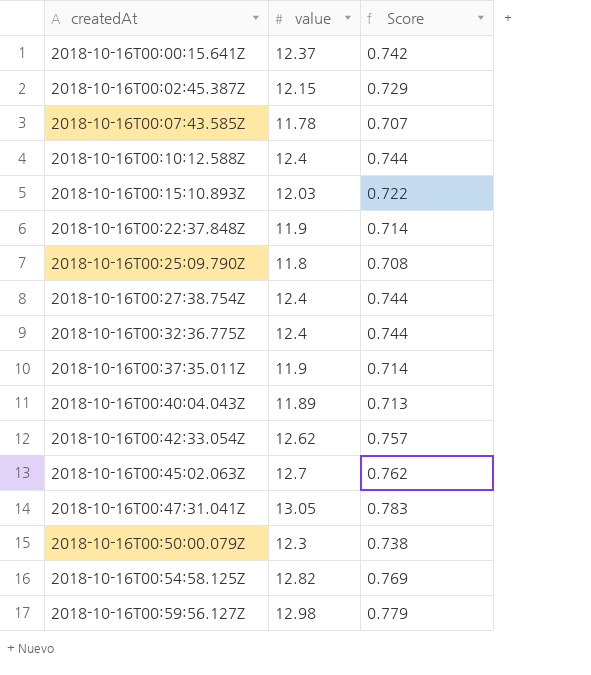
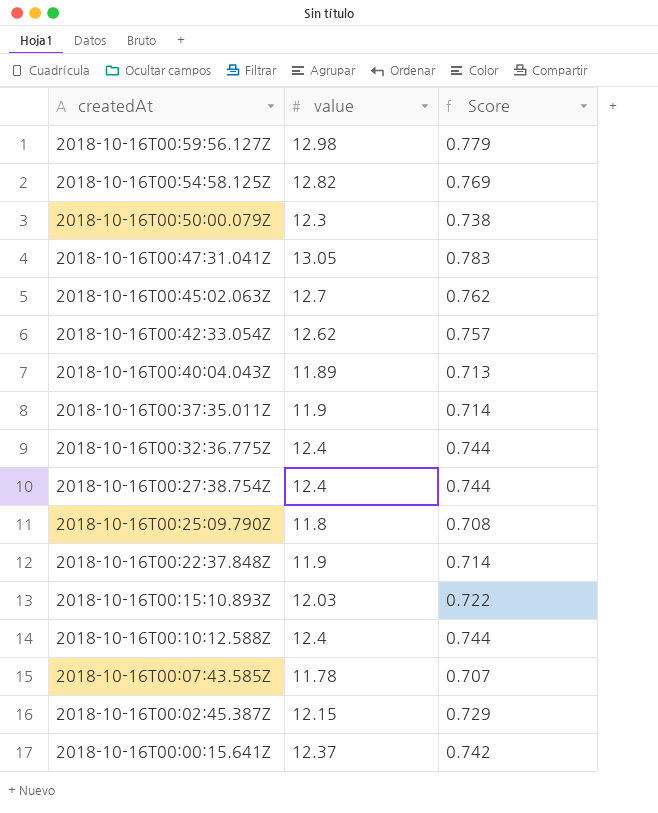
row order: createdAt ascending -> createdAt descending

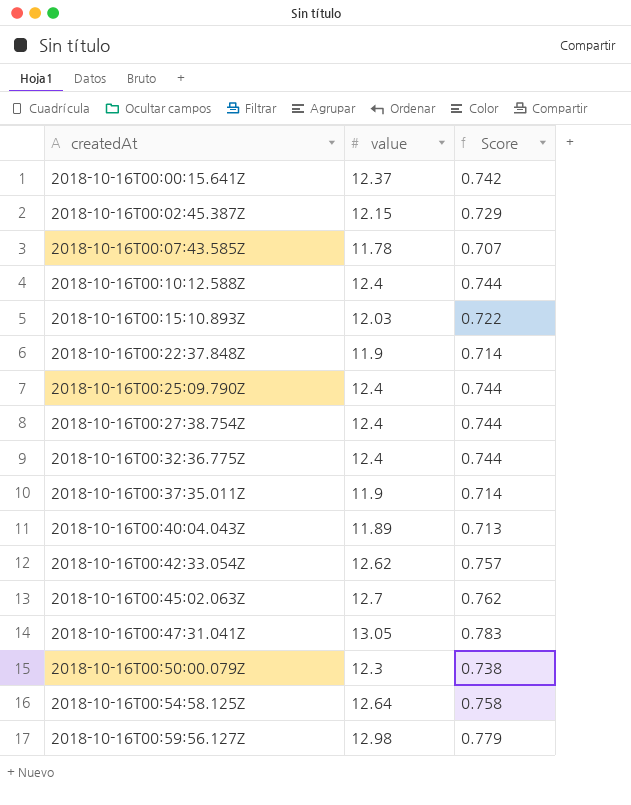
row order: createdAt descending -> createdAt ascending
2018-10-16T00:25:09.790Z | value: 11.8 -> 12.4
2018-10-16T00:25:09.790Z | Score: 0.708 -> 0.744
2018-10-16T00:54:58.125Z | value: 12.82 -> 12.64
2018-10-16T00:54:58.125Z | Score: 0.769 -> 0.758

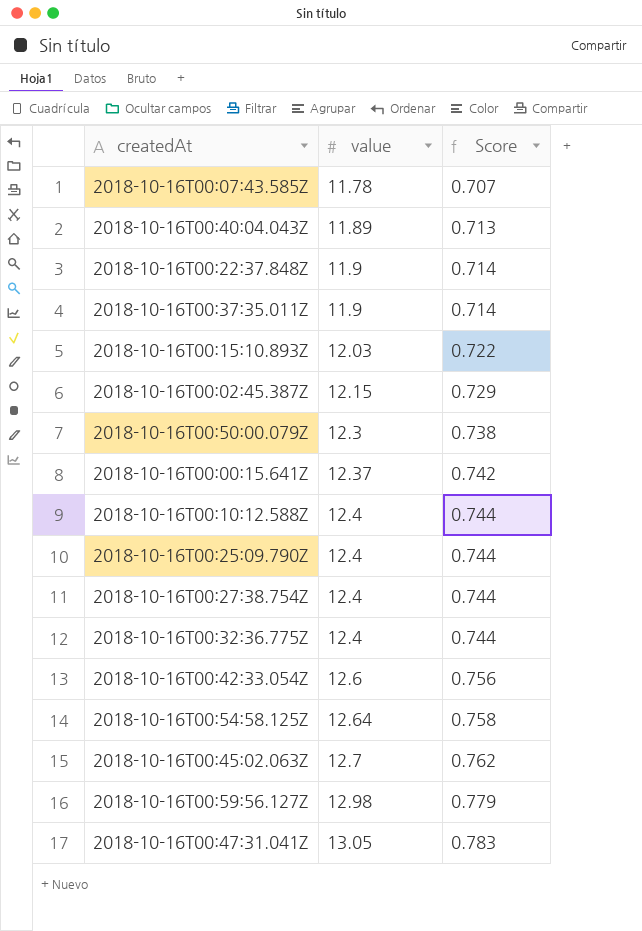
row order: createdAt ascending -> value ascending
2018-10-16T00:42:33.054Z | value: 12.62 -> 12.6
2018-10-16T00:42:33.054Z | Score: 0.757 -> 0.756

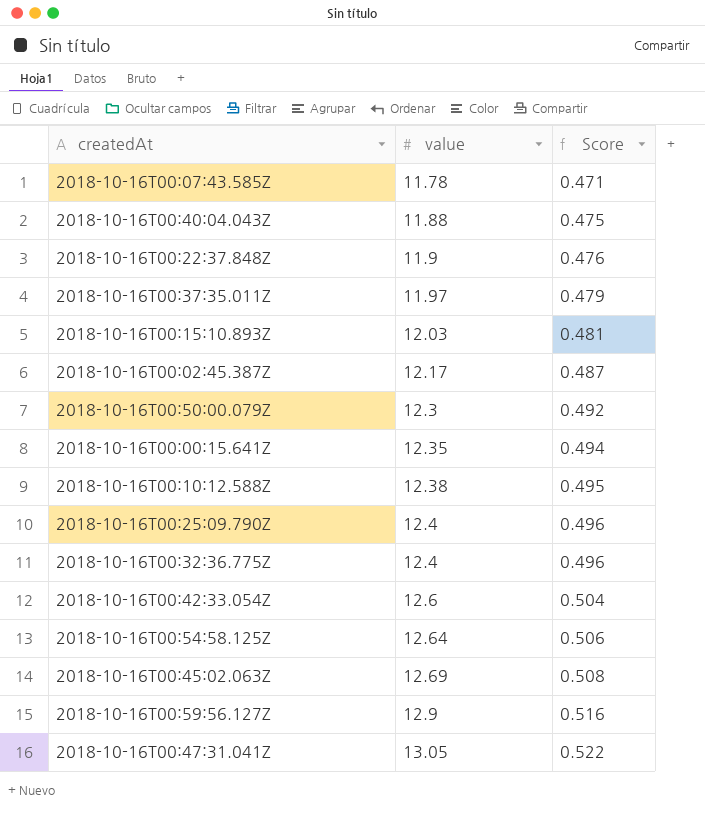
column Score | formula: [value] * 0.06 -> [value] * 0.04
row 2018-10-16T00:27:38.754Z: 12.4 | 0.744 -> none
2018-10-16T00:40:04.043Z | value: 11.89 -> 11.88
2018-10-16T00:37:35.011Z | value: 11.9 -> 11.97
2018-10-16T00:02:45.387Z | value: 12.15 -> 12.17
2018-10-16T00:00:15.641Z | value: 12.37 -> 12.35
2018-10-16T00:10:12.588Z | value: 12.4 -> 12.38
2018-10-16T00:45:02.063Z | value: 12.7 -> 12.69
2018-10-16T00:59:56.127Z | value: 12.98 -> 12.9

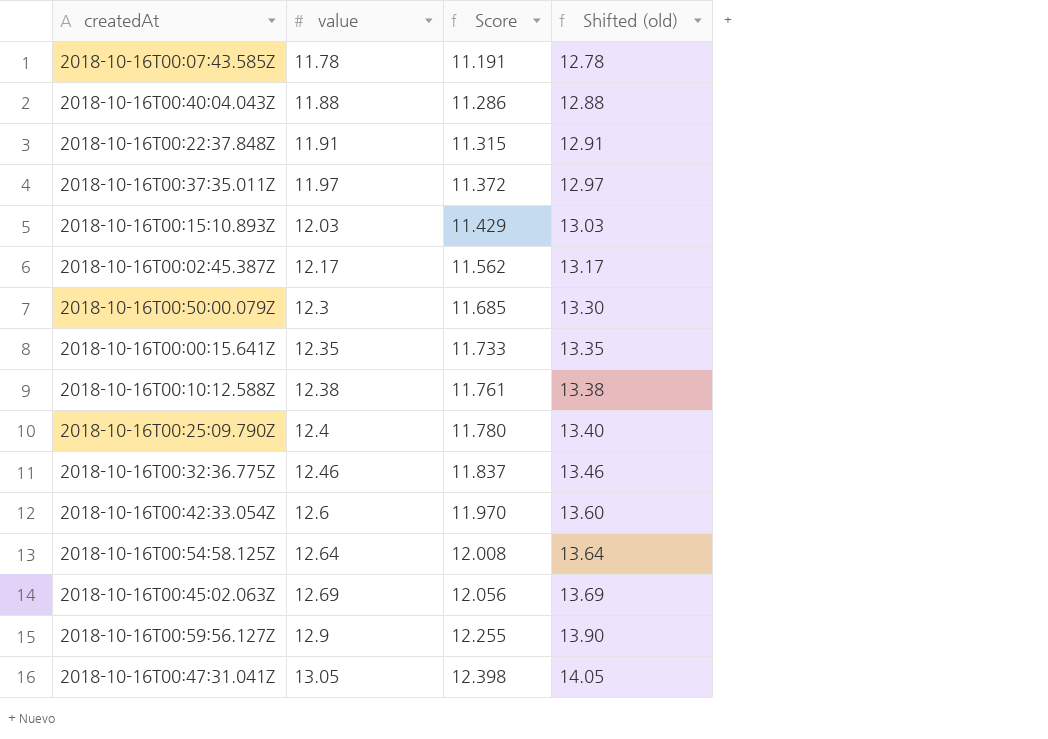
column Score | formula: [value] * 0.04 -> [value] * 0.95
column Shifted (old) | formula: none -> [value] + 1
2018-10-16T00:22:37.848Z | value: 11.9 -> 11.91
2018-10-16T00:32:36.775Z | value: 12.4 -> 12.46

